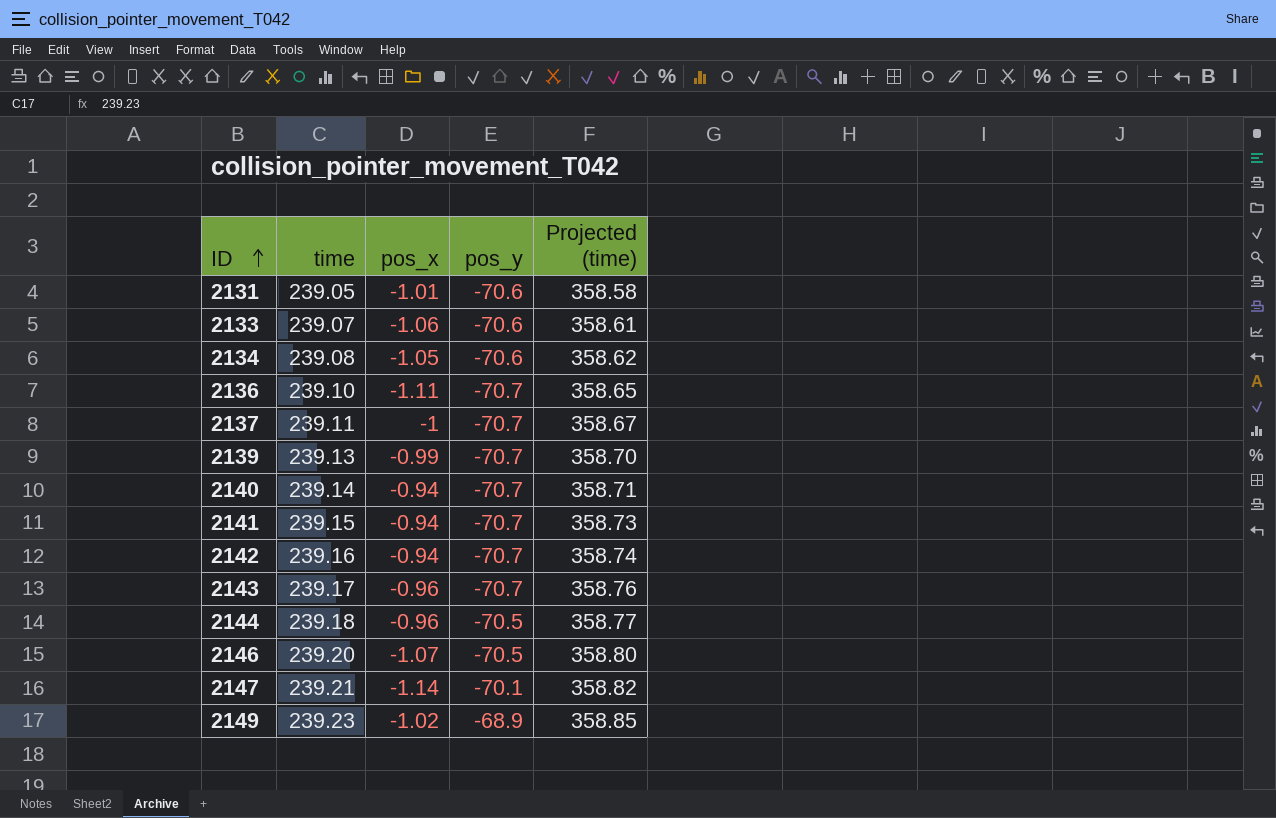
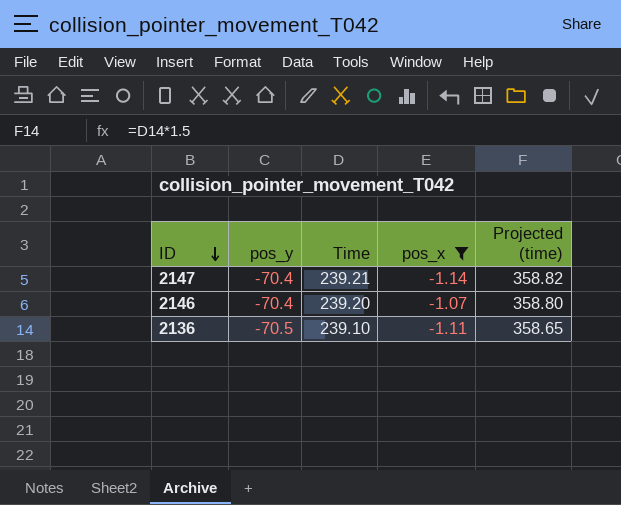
filter: none -> pos_x <= -1.07
row order: ID ascending -> ID descending
column pos_y | position: 4 -> 2
column name: time -> Time
2147 | pos_y: -70.1 -> -70.4
2146 | pos_y: -70.5 -> -70.4
2136 | pos_y: -70.7 -> -70.5

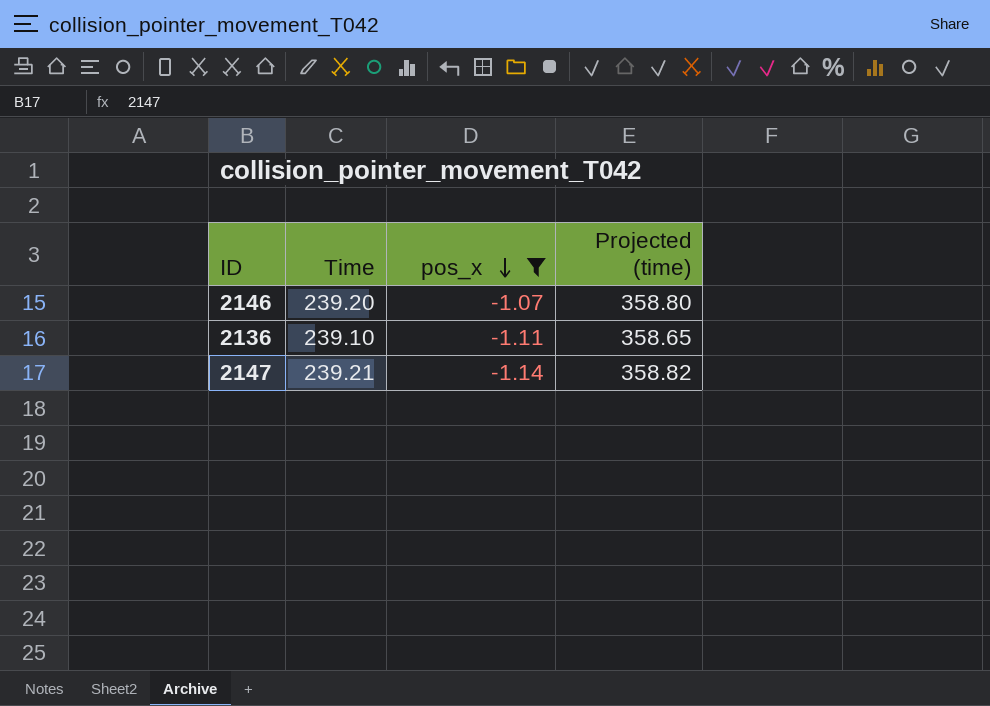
row order: ID descending -> pos_x descending
column pos_y | position: 2 -> none

